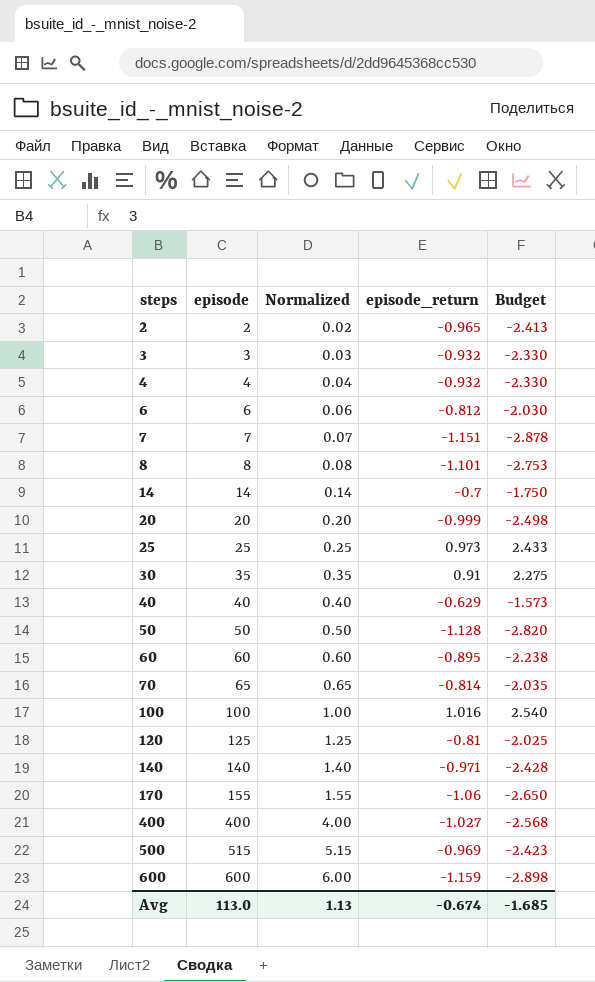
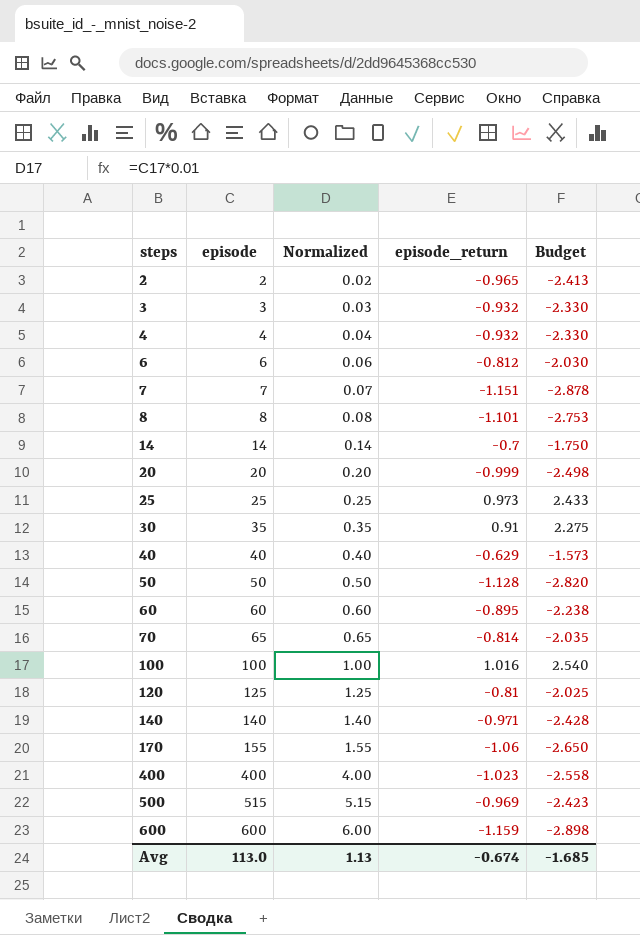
400 | episode_return: -1.027 -> -1.023
400 | Budget: -2.568 -> -2.558

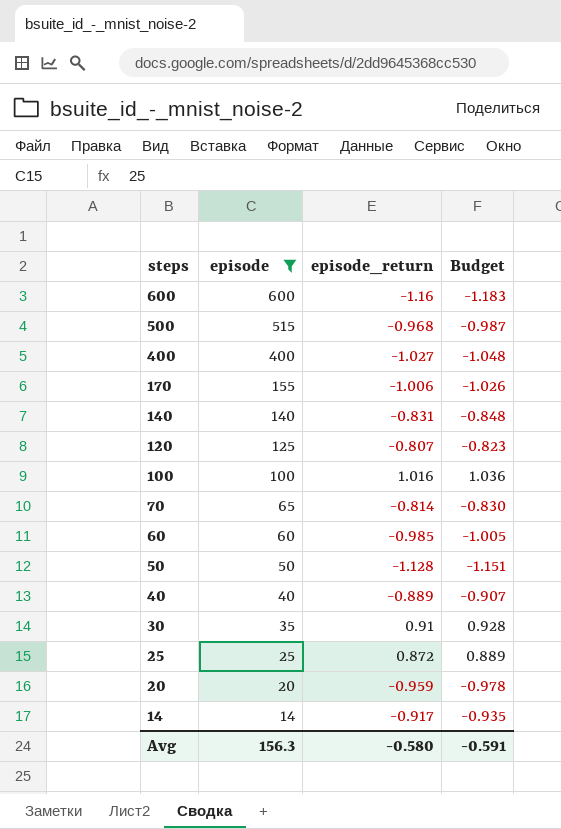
filter: none -> episode >= 14
row order: steps ascending -> steps descending
column Normalized | formula: [episode] * 0.01 -> none
column Budget | formula: [episode_return] * 2.5 -> [episode_return] * 1.02
600 | episode_return: -1.159 -> -1.16
500 | episode_return: -0.969 -> -0.968
400 | episode_return: -1.023 -> -1.027
170 | episode_return: -1.06 -> -1.006
140 | episode_return: -0.971 -> -0.831
120 | episode_return: -0.81 -> -0.807
60 | episode_return: -0.895 -> -0.985
40 | episode_return: -0.629 -> -0.889
25 | episode_return: 0.973 -> 0.872
20 | episode_return: -0.999 -> -0.959
14 | episode_return: -0.7 -> -0.917
Avg | episode: 113.0 -> 156.3
Avg | episode_return: -0.674 -> -0.580
Avg | Budget: -1.685 -> -0.591

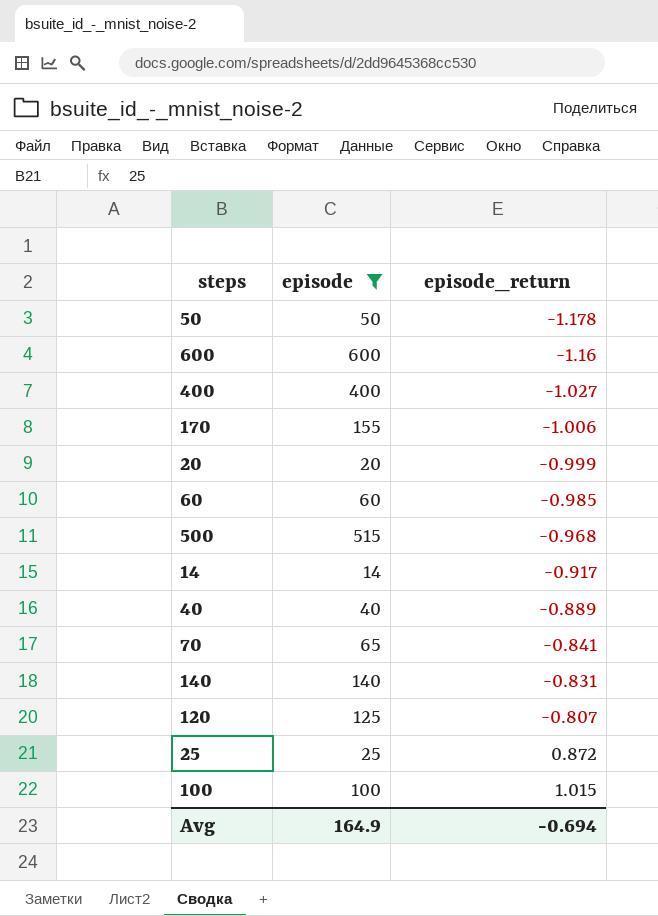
row order: steps descending -> episode_return ascending
column Budget | formula: [episode_return] * 1.02 -> none
row 30: 35 | 0.91 | 0.928 -> none
50 | episode_return: -1.128 -> -1.178
20 | episode_return: -0.959 -> -0.999
70 | episode_return: -0.814 -> -0.841
100 | episode_return: 1.016 -> 1.015
Avg | episode: 156.3 -> 164.9
Avg | episode_return: -0.580 -> -0.694

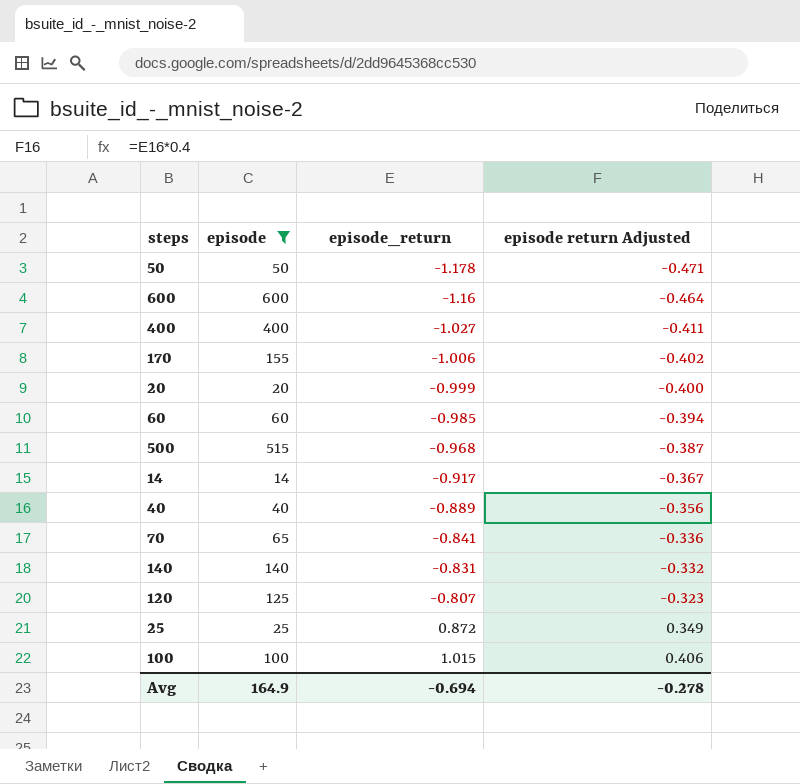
column episode return Adjusted | formula: none -> [episode_return] * 0.4

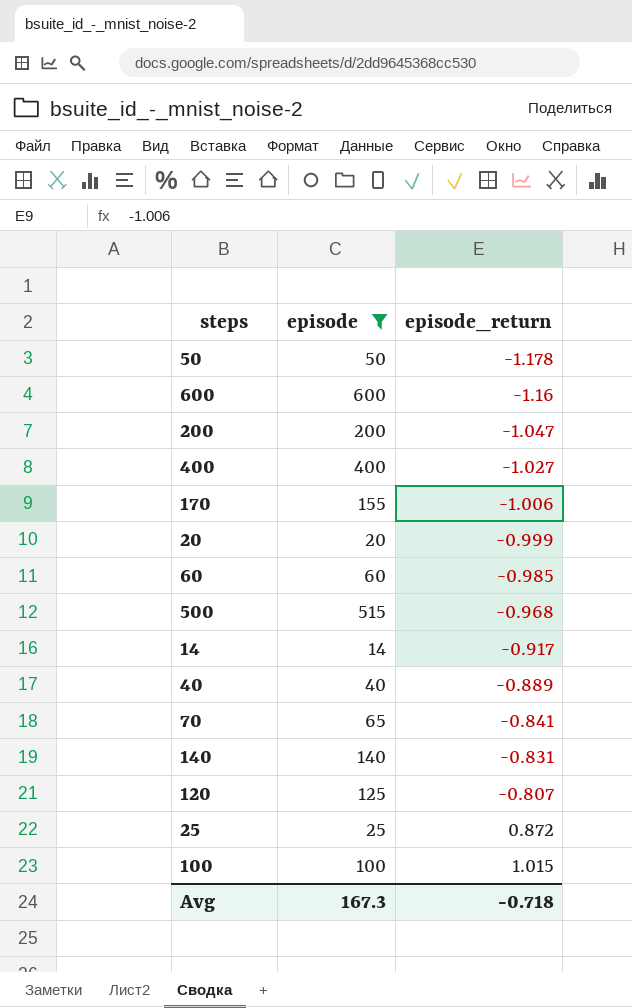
column episode return Adjusted | formula: [episode_return] * 0.4 -> none
row 200: none -> 200 | -1.047
Avg | episode: 164.9 -> 167.3
Avg | episode_return: -0.694 -> -0.718

